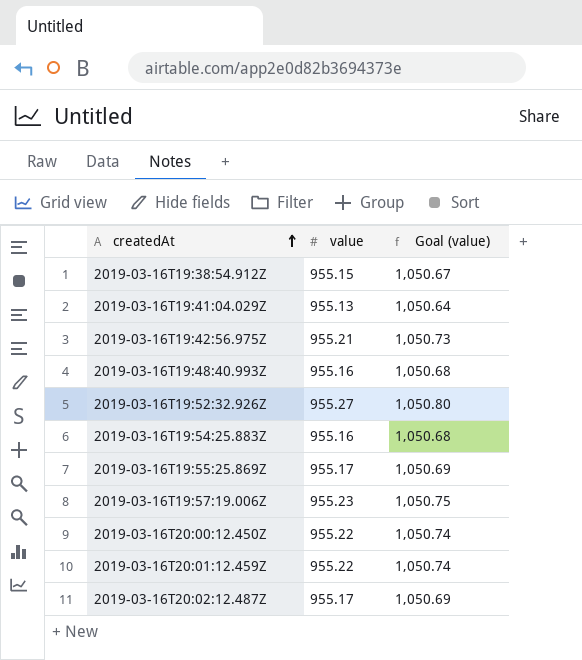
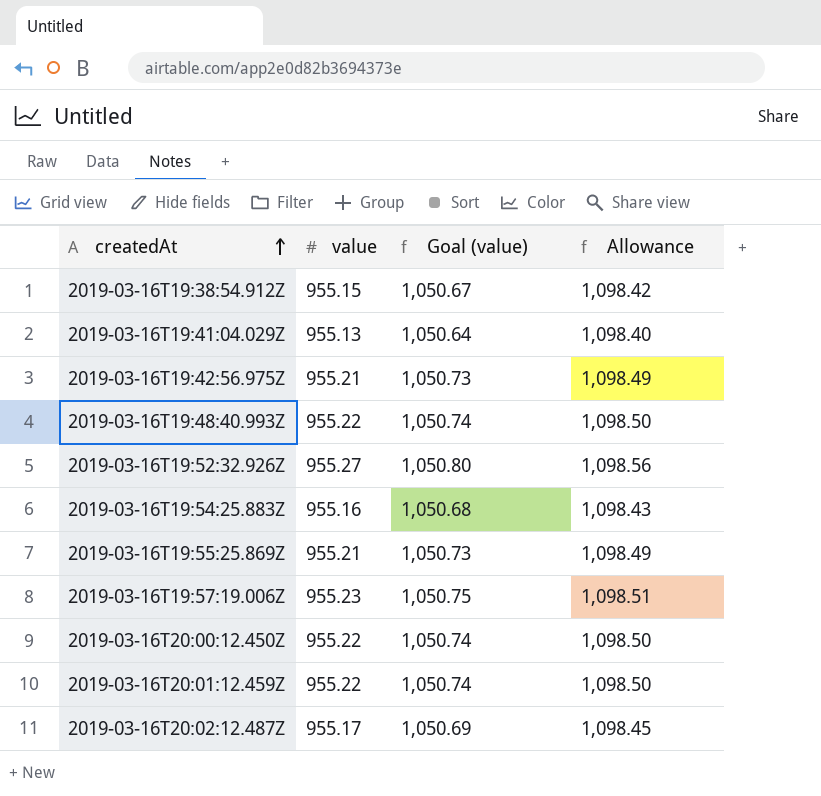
column Allowance | formula: none -> [value] * 1.15
2019-03-16T19:48:40.993Z | value: 955.16 -> 955.22
2019-03-16T19:48:40.993Z | Goal (value): 1,050.68 -> 1,050.74
2019-03-16T19:55:25.869Z | value: 955.17 -> 955.21
2019-03-16T19:55:25.869Z | Goal (value): 1,050.69 -> 1,050.73

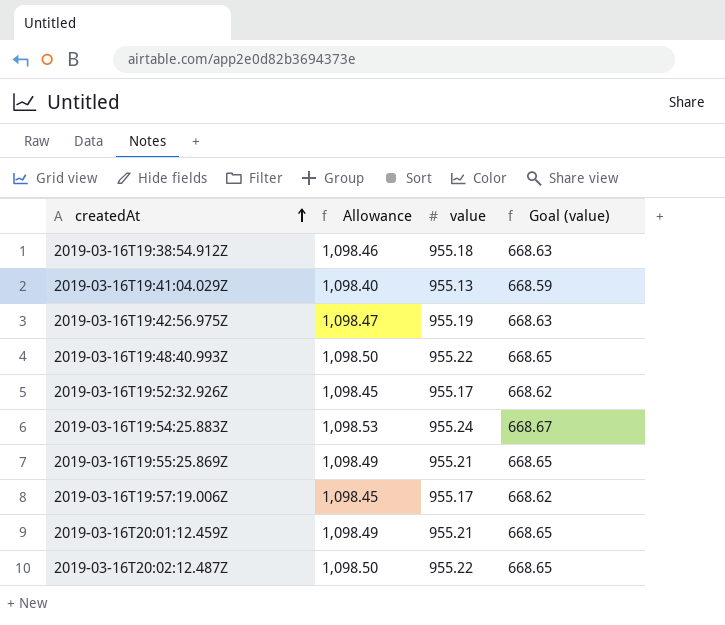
column Allowance | position: 4 -> 2
column Goal (value) | formula: [value] * 1.1 -> [value] * 0.7
row 2019-03-16T20:00:12.450Z: 955.22 | 1,050.74 | 1,098.50 -> none
2019-03-16T19:38:54.912Z | Allowance: 1,098.42 -> 1,098.46
2019-03-16T19:38:54.912Z | value: 955.15 -> 955.18
2019-03-16T19:42:56.975Z | Allowance: 1,098.49 -> 1,098.47
2019-03-16T19:42:56.975Z | value: 955.21 -> 955.19
2019-03-16T19:52:32.926Z | Allowance: 1,098.56 -> 1,098.45
2019-03-16T19:52:32.926Z | value: 955.27 -> 955.17
2019-03-16T19:54:25.883Z | Allowance: 1,098.43 -> 1,098.53
2019-03-16T19:54:25.883Z | value: 955.16 -> 955.24
2019-03-16T19:57:19.006Z | Allowance: 1,098.51 -> 1,098.45
2019-03-16T19:57:19.006Z | value: 955.23 -> 955.17
2019-03-16T20:01:12.459Z | Allowance: 1,098.50 -> 1,098.49
2019-03-16T20:01:12.459Z | value: 955.22 -> 955.21
2019-03-16T20:02:12.487Z | Allowance: 1,098.45 -> 1,098.50
2019-03-16T20:02:12.487Z | value: 955.17 -> 955.22

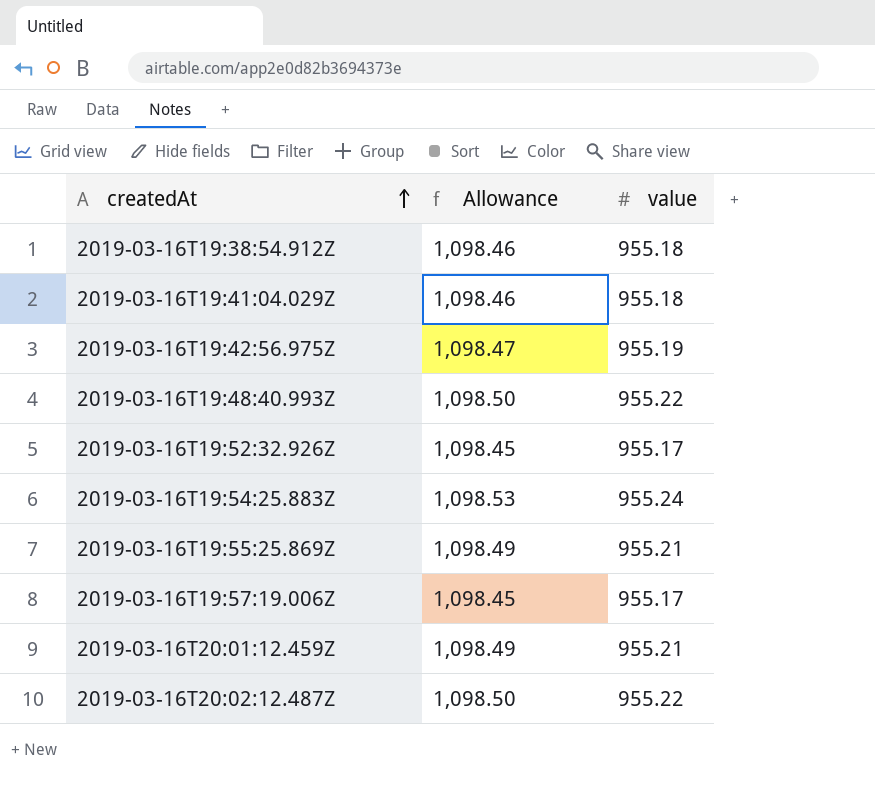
column Goal (value) | formula: [value] * 0.7 -> none
2019-03-16T19:41:04.029Z | Allowance: 1,098.40 -> 1,098.46
2019-03-16T19:41:04.029Z | value: 955.13 -> 955.18

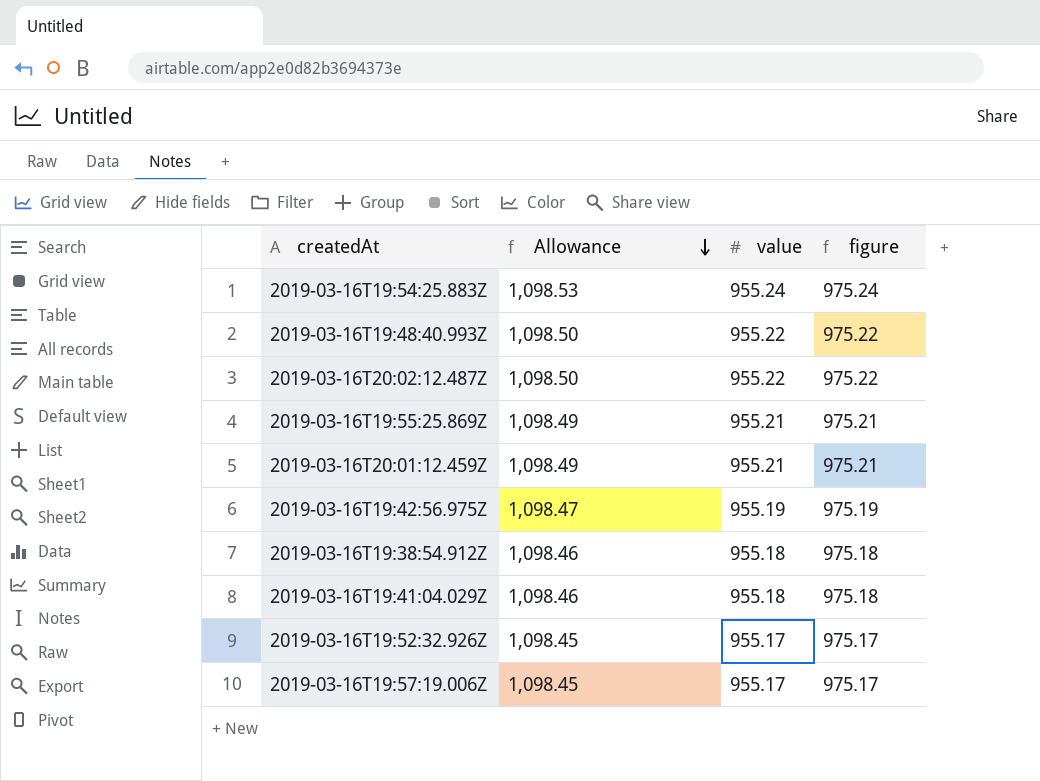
row order: createdAt ascending -> Allowance descending
column figure | formula: none -> [value] + 20

